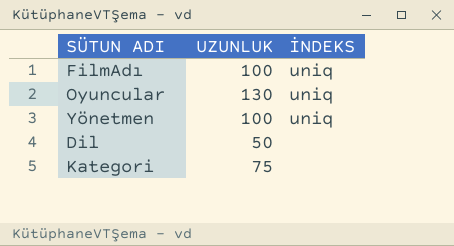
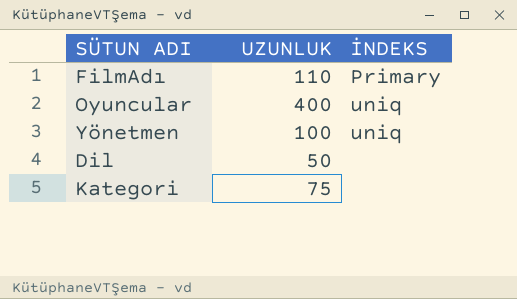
FilmAdı | UZUNLUK: 100 -> 110
FilmAdı | İNDEKS: uniq -> Primary
Oyuncular | UZUNLUK: 130 -> 400

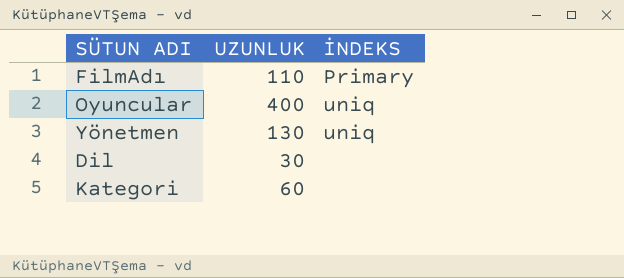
Yönetmen | UZUNLUK: 100 -> 130
Dil | UZUNLUK: 50 -> 30
Kategori | UZUNLUK: 75 -> 60

